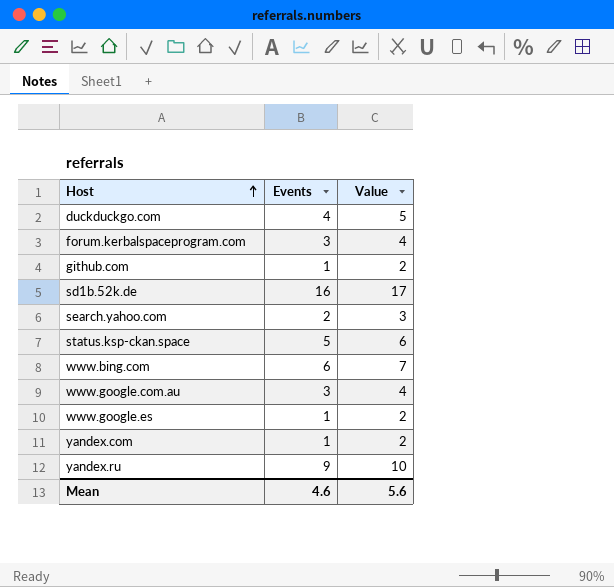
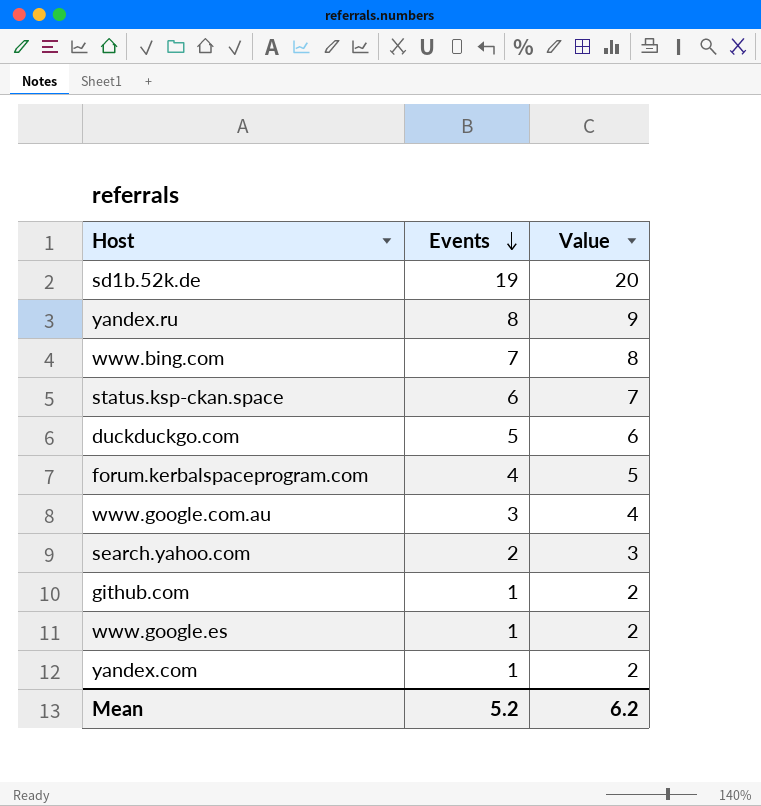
row order: Host ascending -> Events descending
sd1b.52k.de | Events: 16 -> 19
sd1b.52k.de | Value: 17 -> 20
yandex.ru | Events: 9 -> 8
yandex.ru | Value: 10 -> 9
www.bing.com | Events: 6 -> 7
www.bing.com | Value: 7 -> 8
status.ksp-ckan.space | Events: 5 -> 6
status.ksp-ckan.space | Value: 6 -> 7
duckduckgo.com | Events: 4 -> 5
duckduckgo.com | Value: 5 -> 6
forum.kerbalspaceprogram.com | Events: 3 -> 4
forum.kerbalspaceprogram.com | Value: 4 -> 5
Mean | Events: 4.6 -> 5.2
Mean | Value: 5.6 -> 6.2

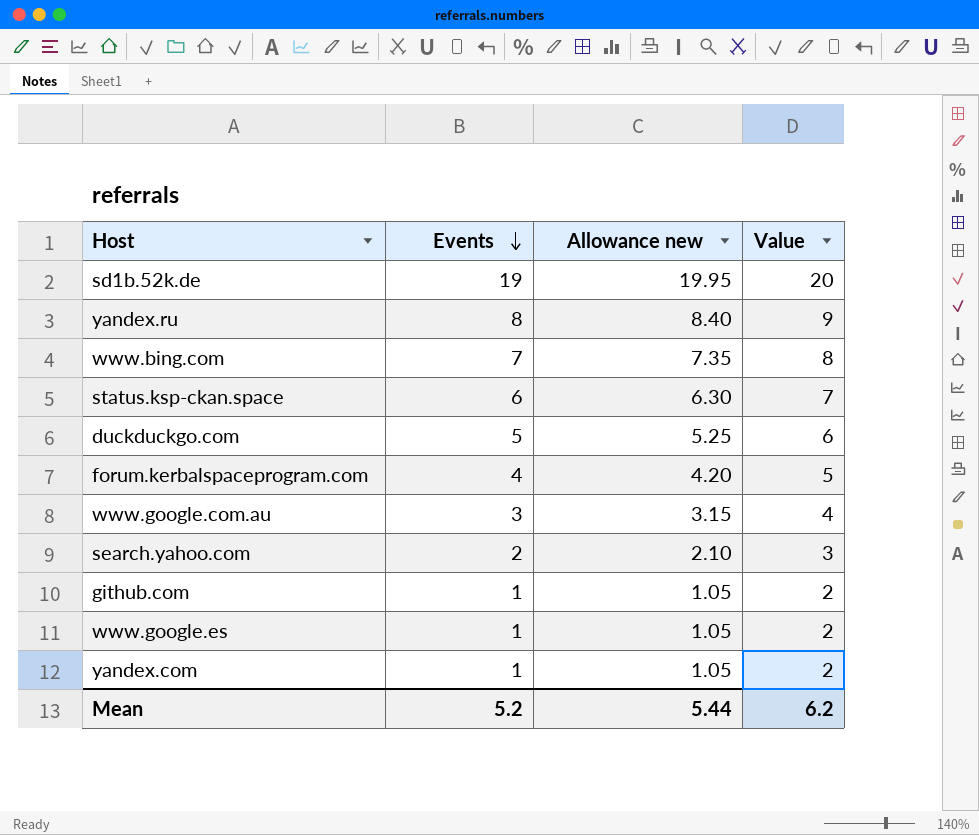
column Allowance new | formula: none -> [Events] * 1.05

